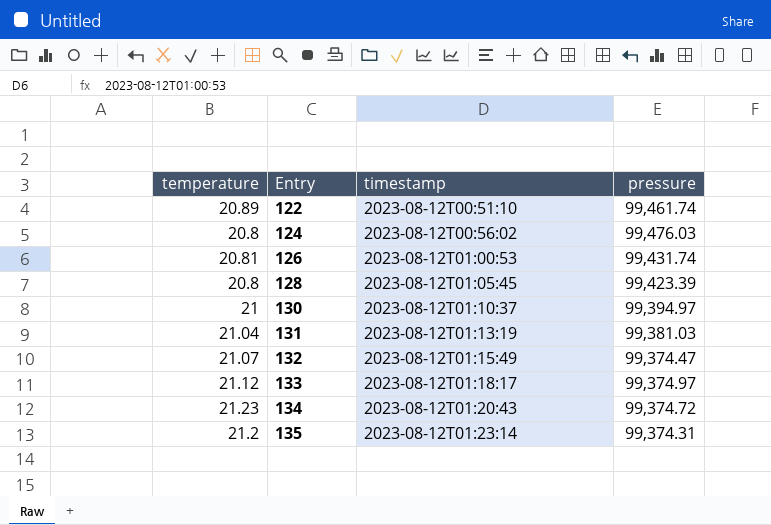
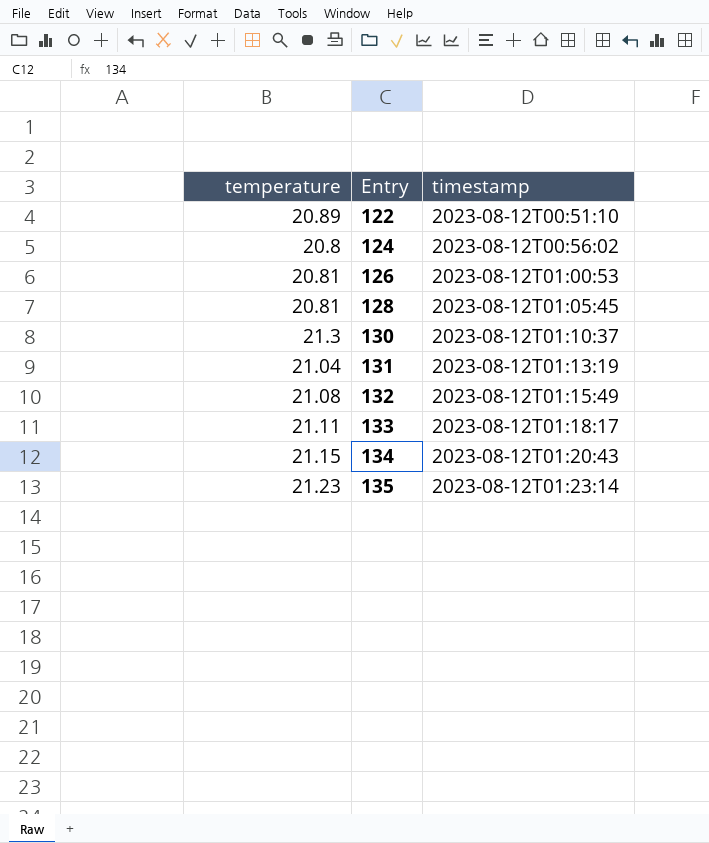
column pressure | position: 4 -> none
128 | temperature: 20.8 -> 20.81
130 | temperature: 21 -> 21.3
132 | temperature: 21.07 -> 21.08
133 | temperature: 21.12 -> 21.11
134 | temperature: 21.23 -> 21.15
135 | temperature: 21.2 -> 21.23

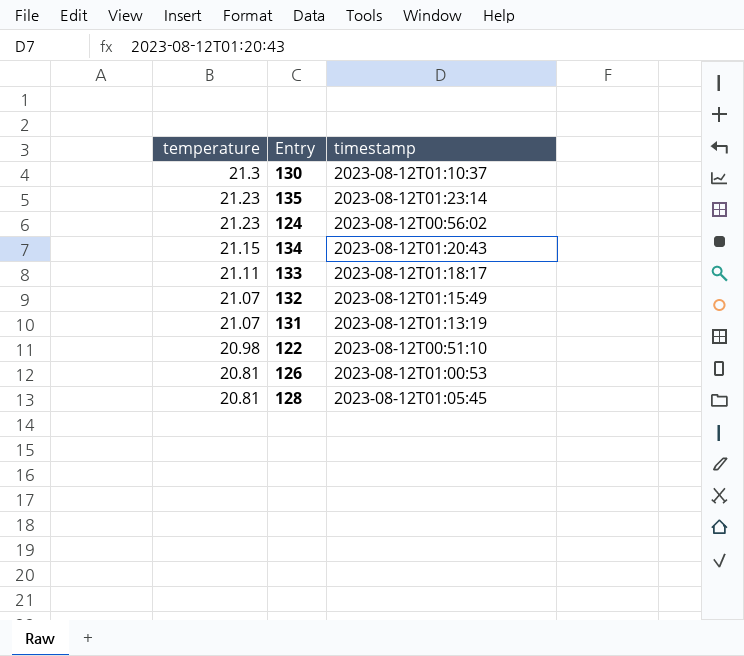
row order: Entry ascending -> temperature descending
124 | temperature: 20.8 -> 21.23
132 | temperature: 21.08 -> 21.07
131 | temperature: 21.04 -> 21.07
122 | temperature: 20.89 -> 20.98

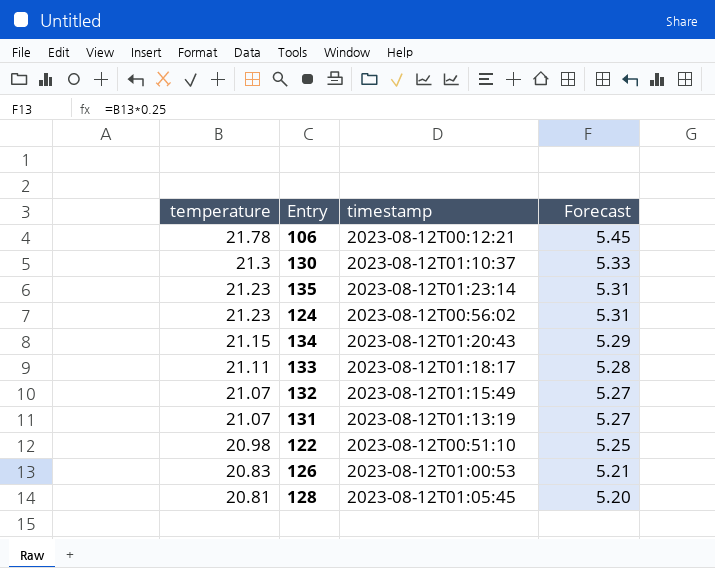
column Forecast | formula: none -> [temperature] * 0.25
row 106: none -> 21.78 | 2023-08-12T00:12:21 | 5.45
126 | temperature: 20.81 -> 20.83

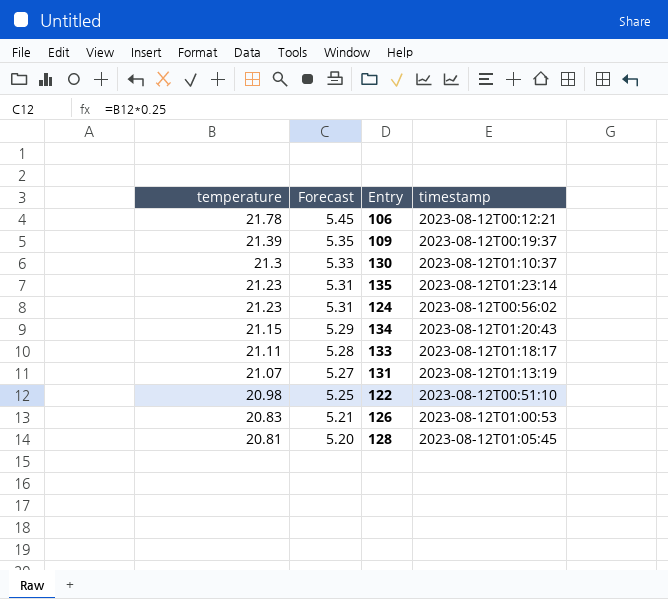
column Forecast | position: 4 -> 2
row 132: 21.07 | 2023-08-12T01:15:49 | 5.27 -> none
row 109: none -> 21.39 | 5.35 | 2023-08-12T00:19:37

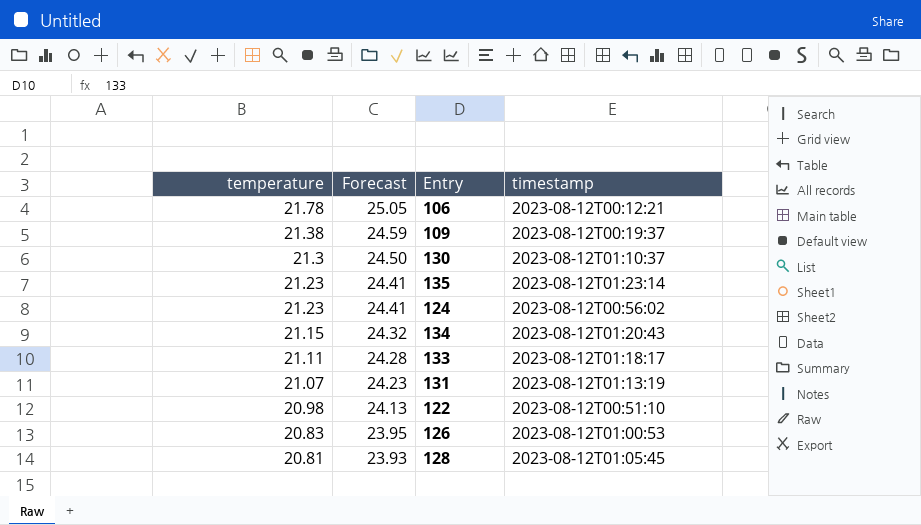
column Forecast | formula: [temperature] * 0.25 -> [temperature] * 1.15
109 | temperature: 21.39 -> 21.38

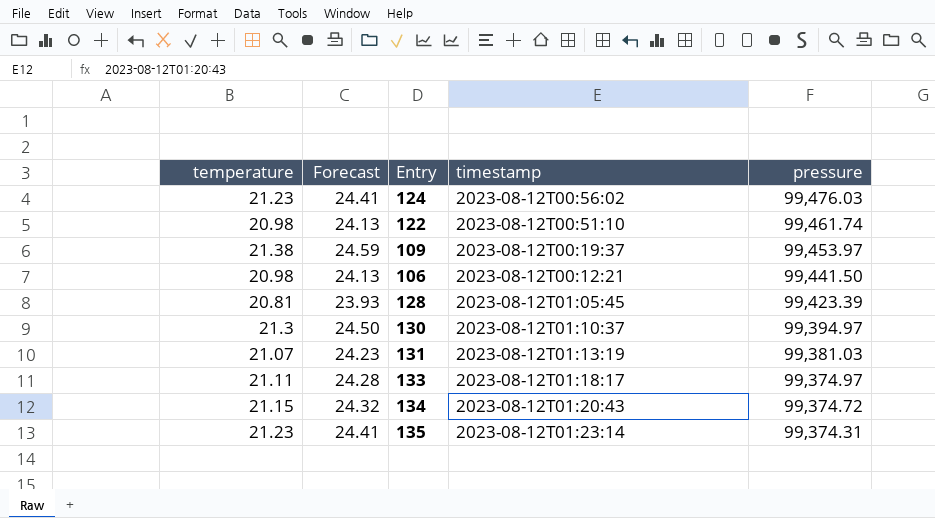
row order: temperature descending -> pressure descending
column pressure | position: none -> 5
row 126: 20.83 | 23.95 | 2023-08-12T01:00:53 -> none
106 | temperature: 21.78 -> 20.98
106 | Forecast: 25.05 -> 24.13

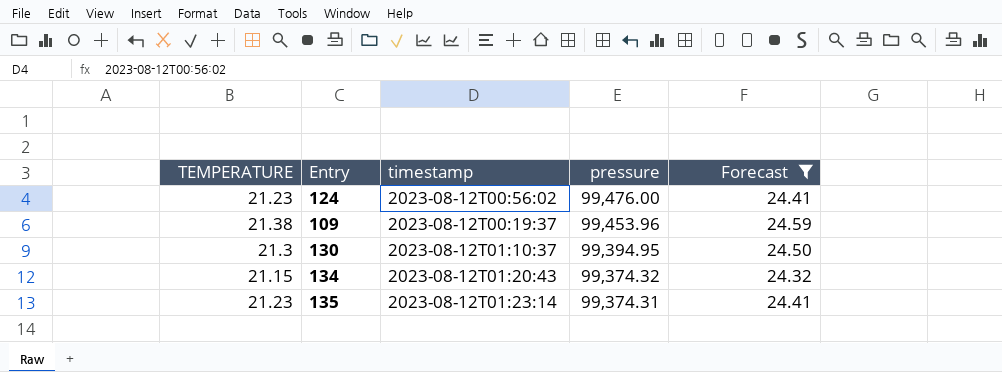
filter: none -> Forecast >= 24.32
column name: temperature -> TEMPERATURE
column Forecast | position: 2 -> 5
124 | pressure: 99,476.03 -> 99,476.00
109 | pressure: 99,453.97 -> 99,453.96
130 | pressure: 99,394.97 -> 99,394.95
134 | pressure: 99,374.72 -> 99,374.32

